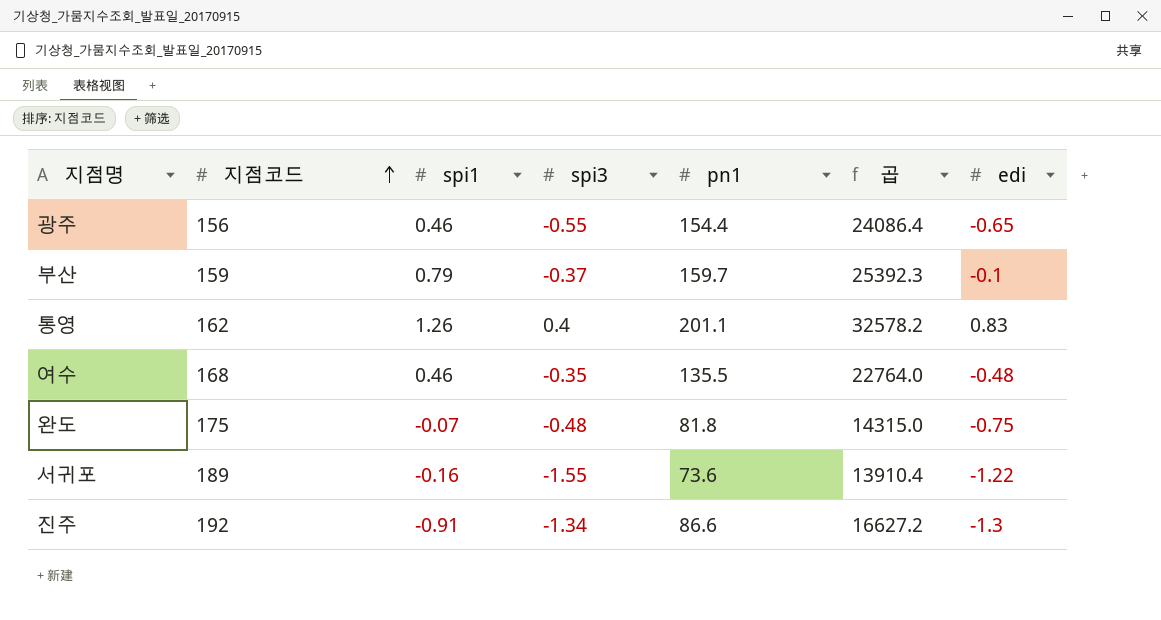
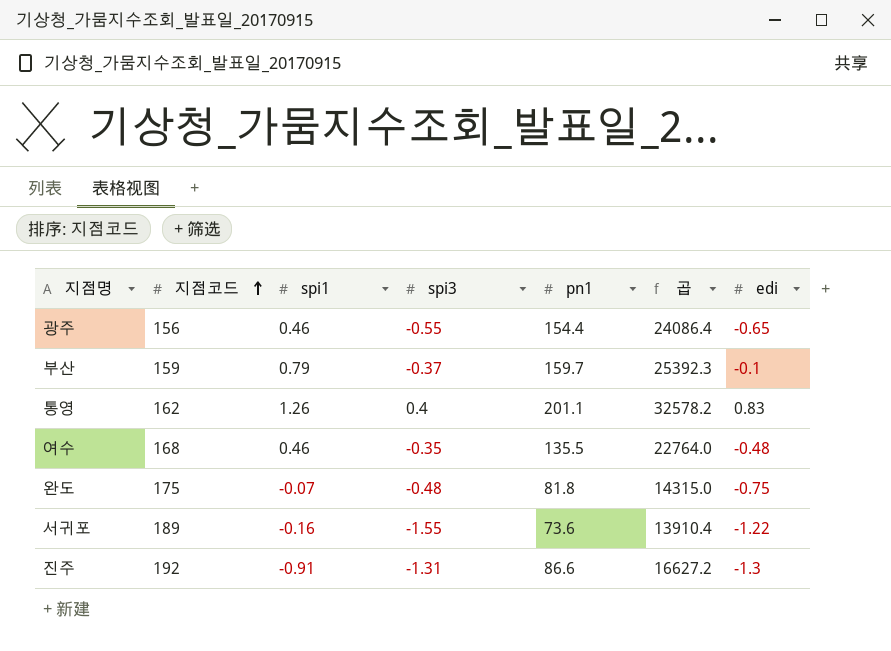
진주 | spi3: -1.34 -> -1.31

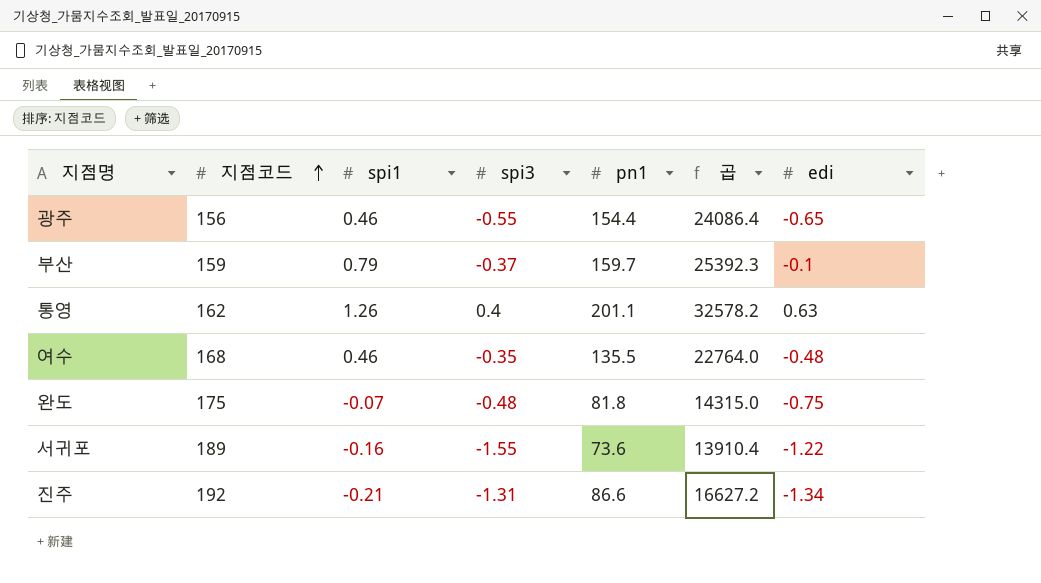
통영 | edi: 0.83 -> 0.63
진주 | spi1: -0.91 -> -0.21
진주 | edi: -1.3 -> -1.34

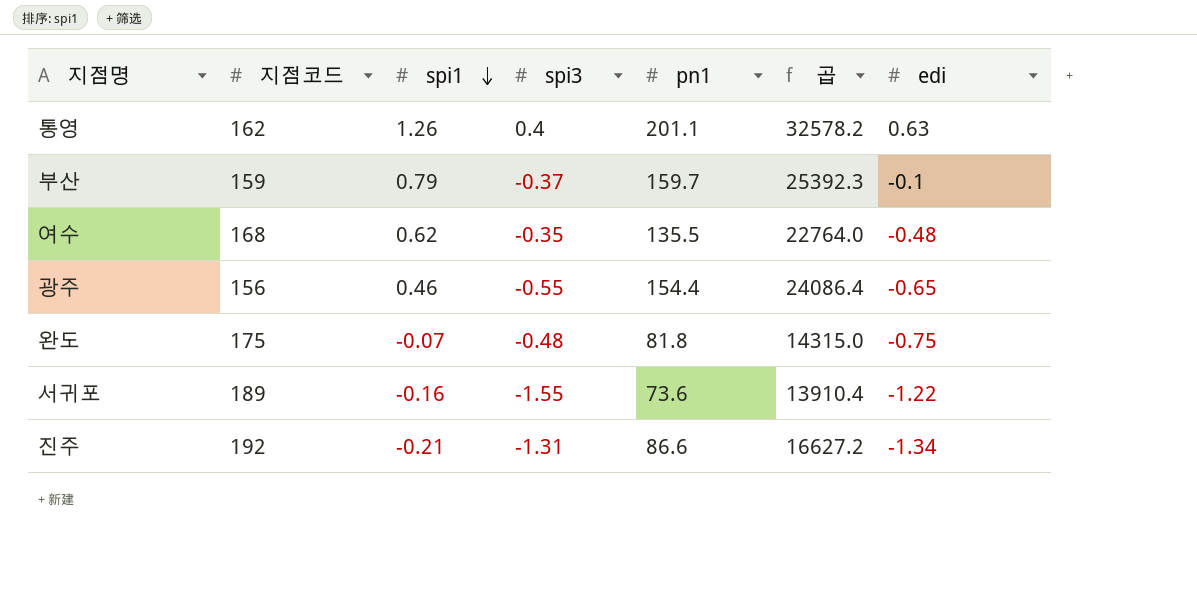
row order: 지점코드 ascending -> spi1 descending
여수 | spi1: 0.46 -> 0.62

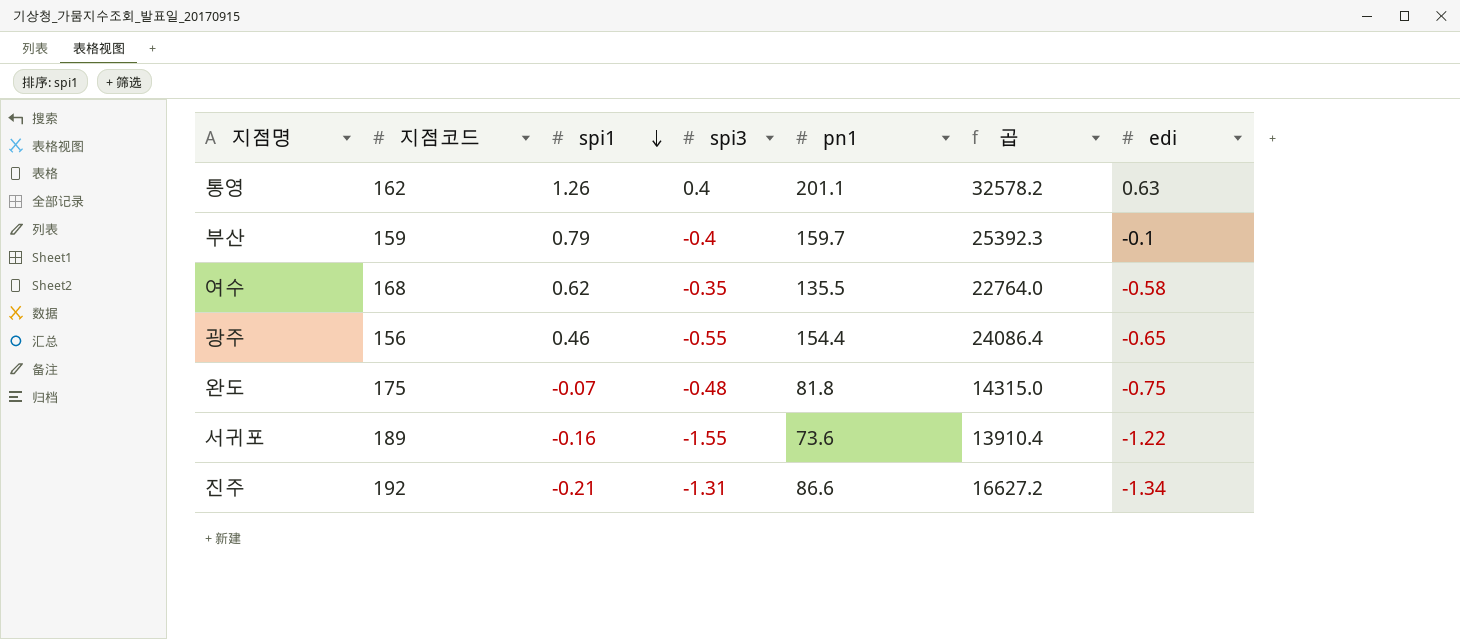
부산 | spi3: -0.37 -> -0.4
여수 | edi: -0.48 -> -0.58

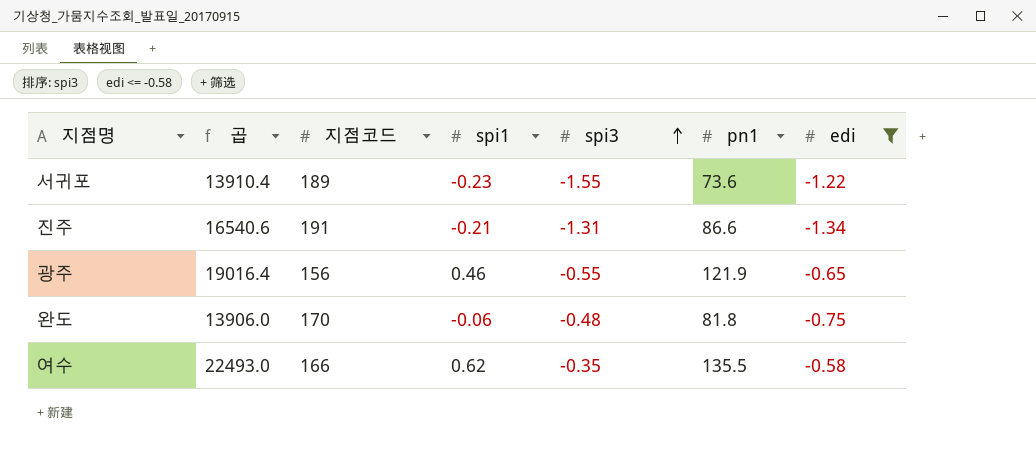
filter: none -> edi <= -0.58
row order: spi1 descending -> spi3 ascending
column 곱 | position: 6 -> 2
서귀포 | spi1: -0.16 -> -0.23
진주 | 곱: 16627.2 -> 16540.6
진주 | 지점코드: 192 -> 191
광주 | 곱: 24086.4 -> 19016.4
광주 | pn1: 154.4 -> 121.9
완도 | 곱: 14315.0 -> 13906.0
완도 | 지점코드: 175 -> 170
완도 | spi1: -0.07 -> -0.06
여수 | 곱: 22764.0 -> 22493.0
여수 | 지점코드: 168 -> 166

